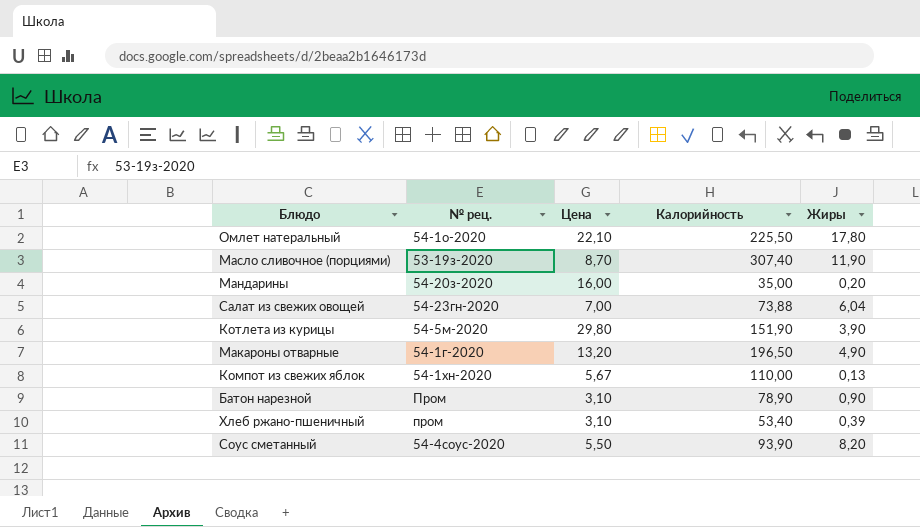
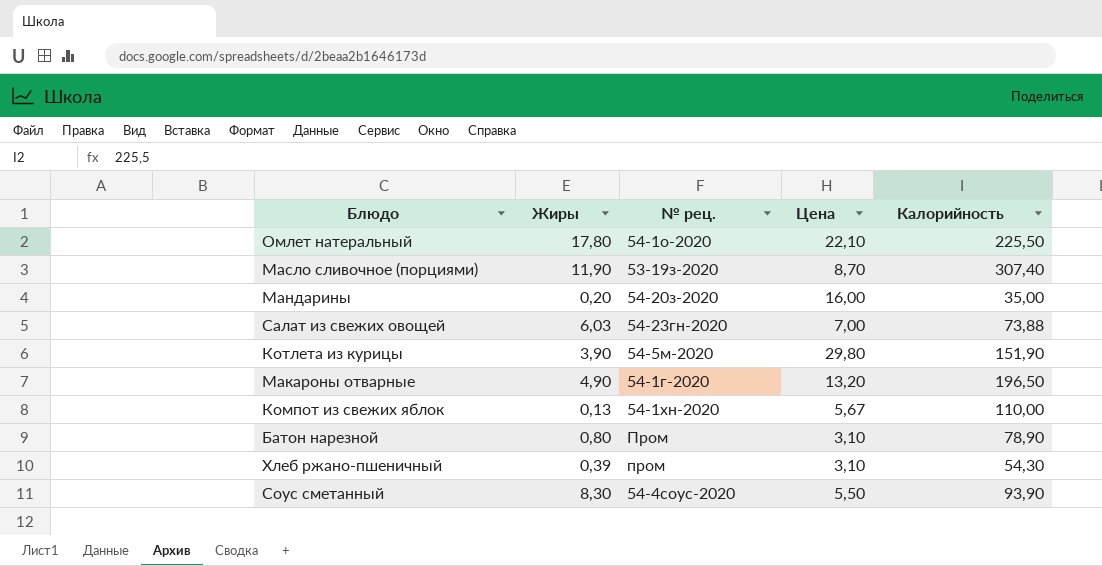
column Жиры | position: 5 -> 2
Салат из свежих овощей | Жиры: 6,04 -> 6,03
Батон нарезной | Жиры: 0,90 -> 0,80
Хлеб ржано-пшеничный | Калорийность: 53,40 -> 54,30
Соус сметанный | Жиры: 8,20 -> 8,30

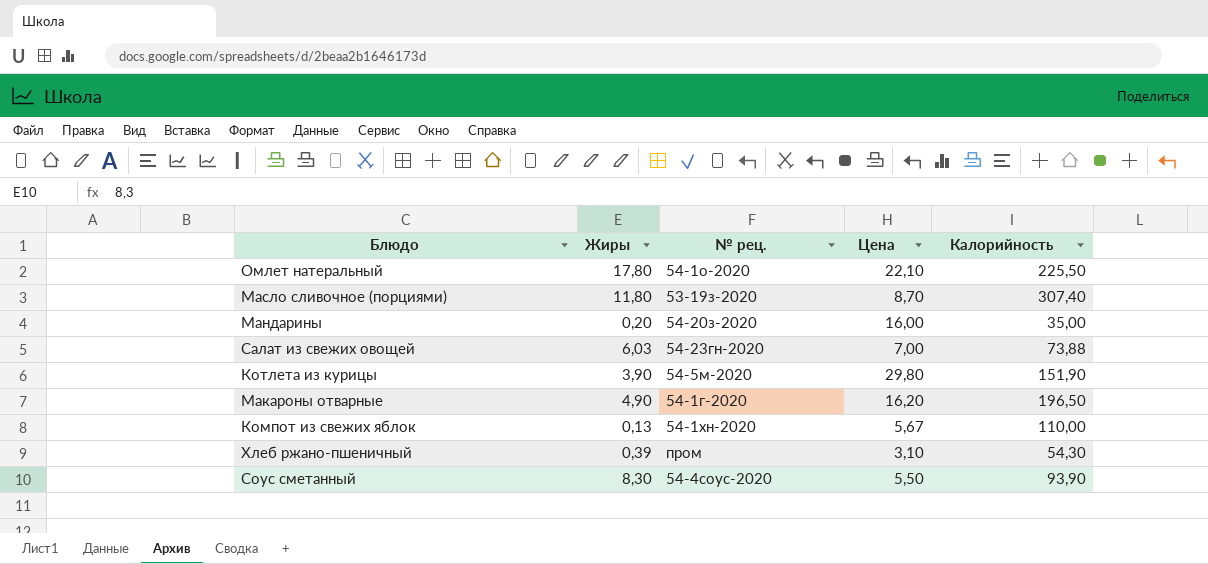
row Батон нарезной: 0,80 | Пром | 3,10 | 78,90 -> none
Масло сливочное (порциями) | Жиры: 11,90 -> 11,80
Макароны отварные | Цена: 13,20 -> 16,20

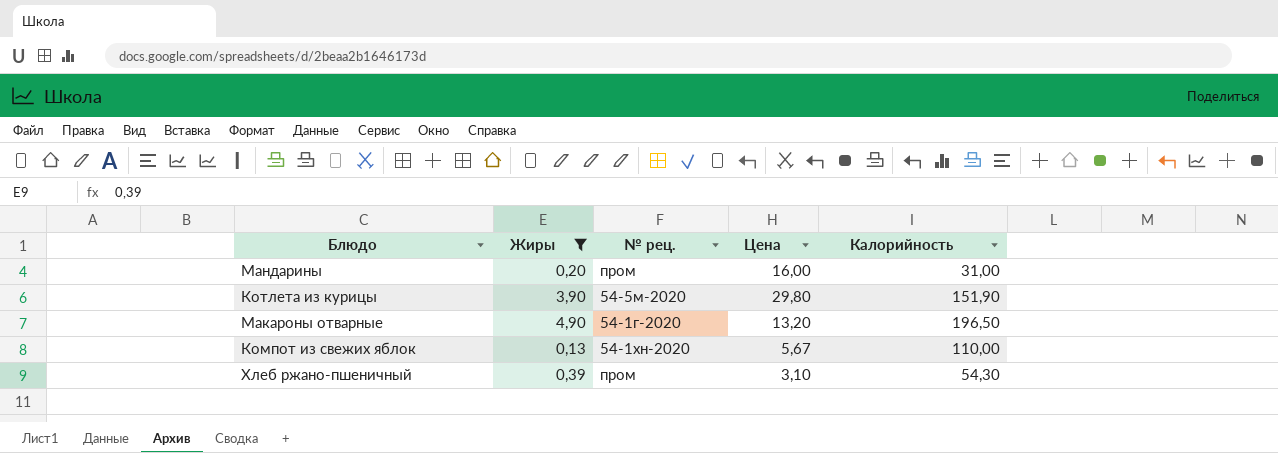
filter: none -> Жиры <= 4,90
Мандарины | № рец.: 54-20з-2020 -> пром
Мандарины | Калорийность: 35,00 -> 31,00
Макароны отварные | Цена: 16,20 -> 13,20

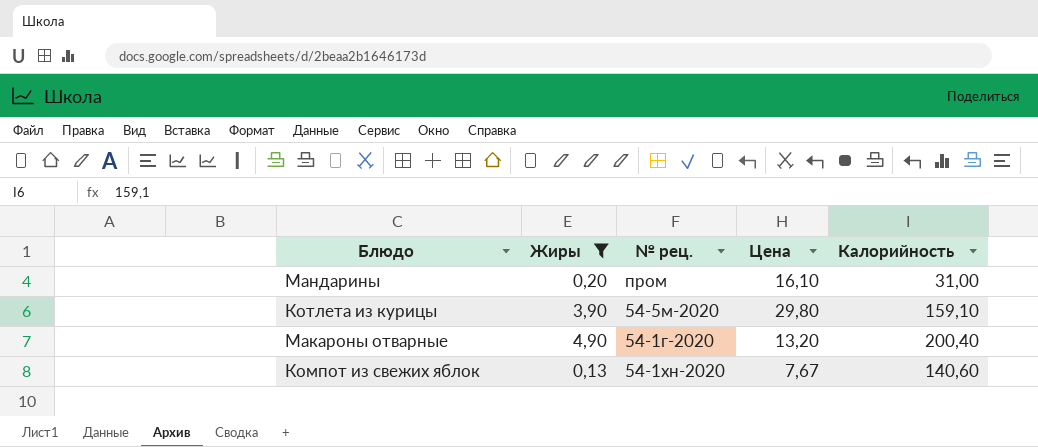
row Хлеб ржано-пшеничный: 0,39 | пром | 3,10 | 54,30 -> none
Мандарины | Цена: 16,00 -> 16,10
Котлета из курицы | Калорийность: 151,90 -> 159,10
Макароны отварные | Калорийность: 196,50 -> 200,40
Компот из свежих яблок | Цена: 5,67 -> 7,67
Компот из свежих яблок | Калорийность: 110,00 -> 140,60

